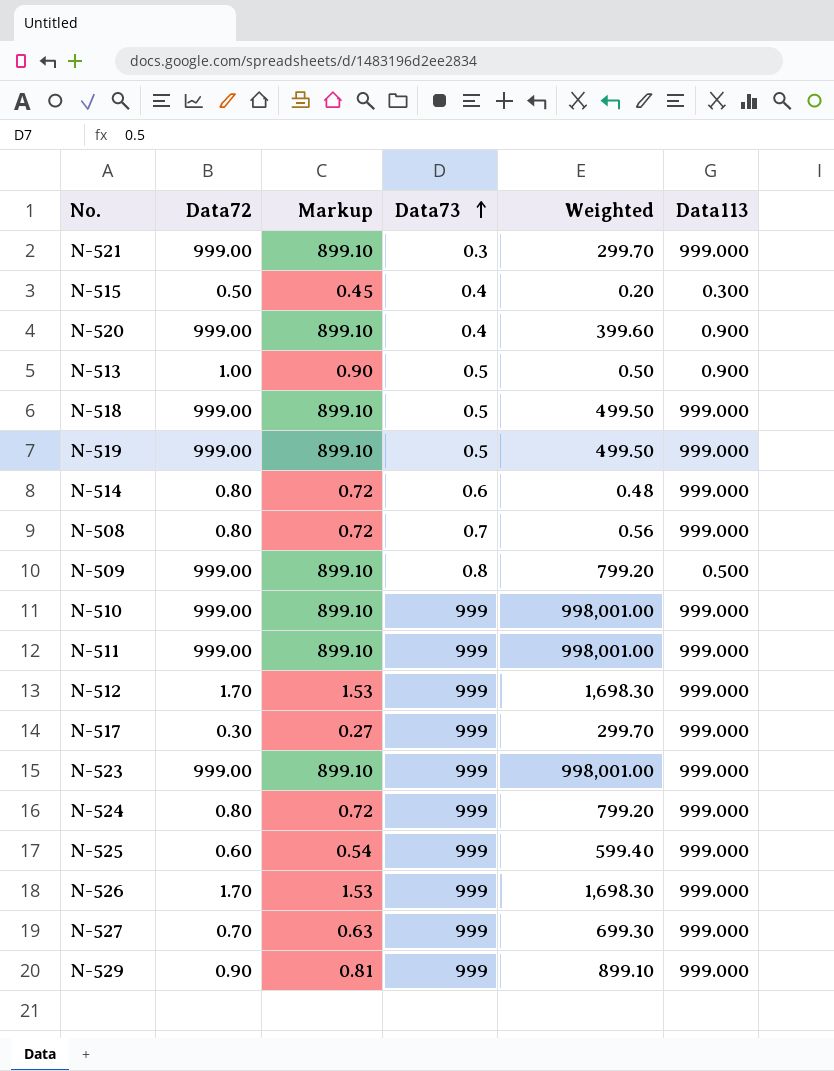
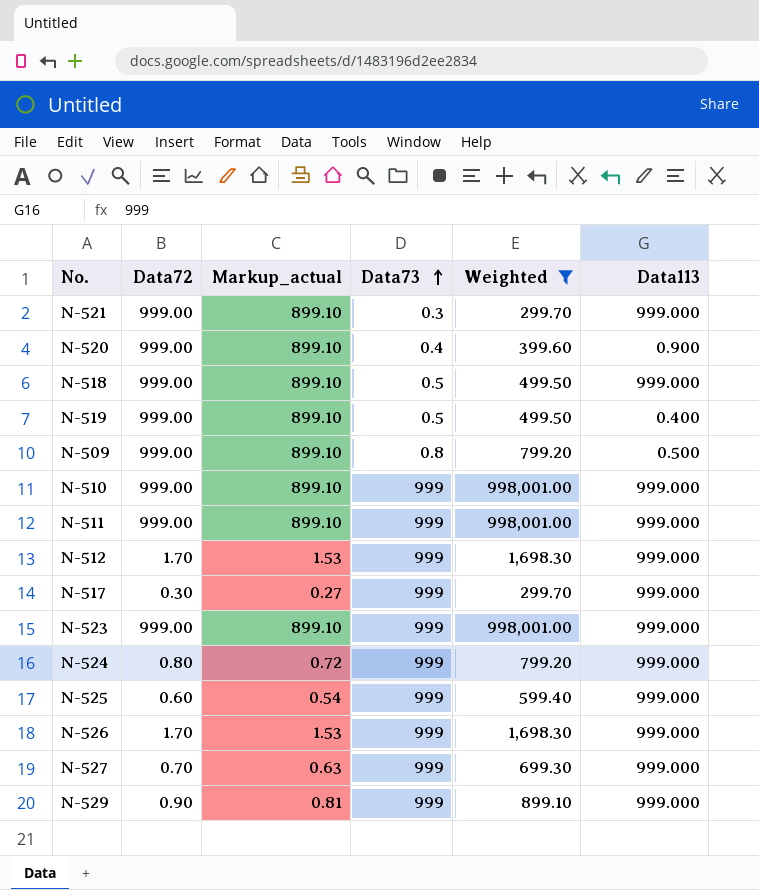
filter: none -> Weighted >= 299.70
column name: Markup -> Markup_actual
N-519 | Data113: 999.000 -> 0.400

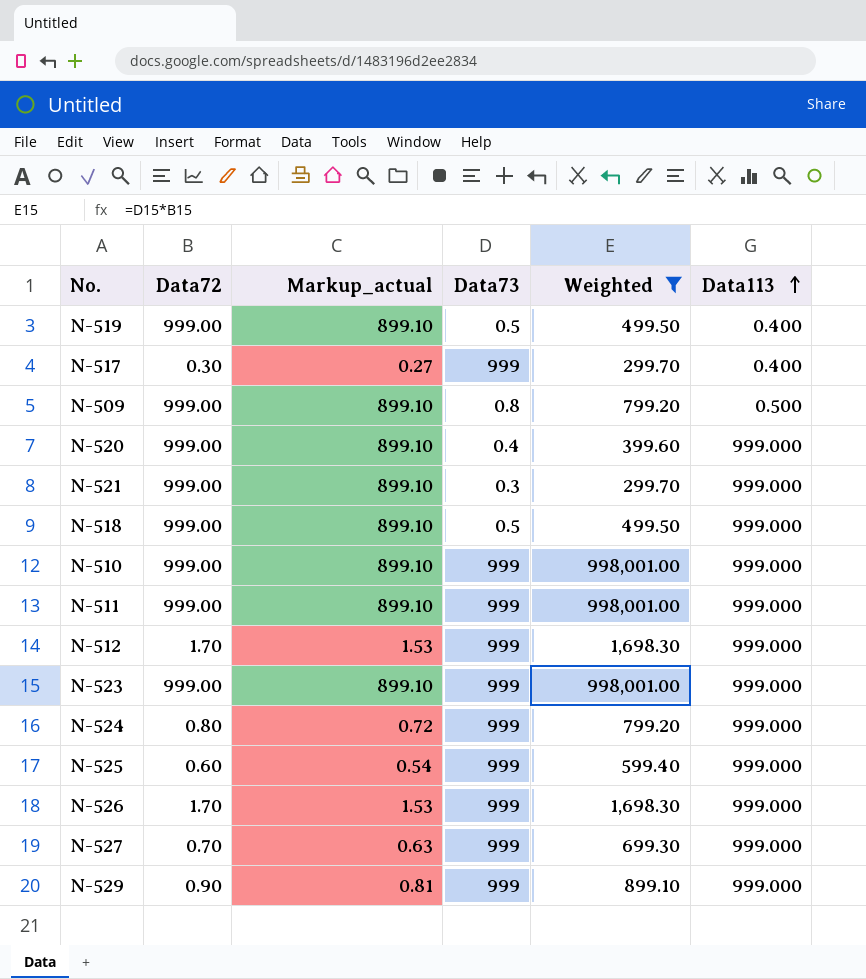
row order: Data73 ascending -> Data113 ascending
N-517 | Data113: 999.000 -> 0.400
N-520 | Data113: 0.900 -> 999.000

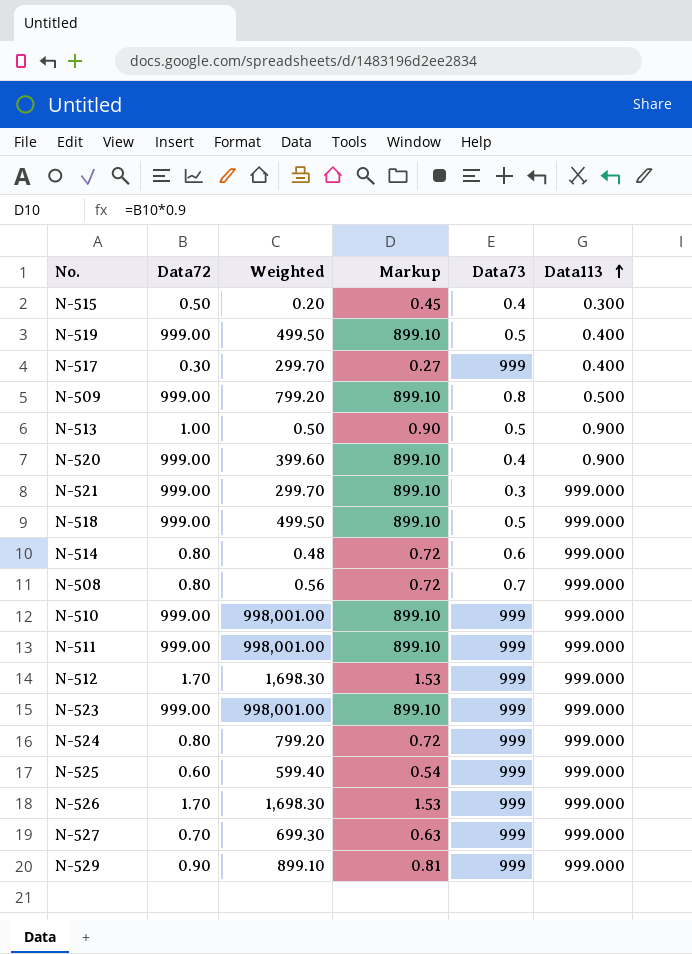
filter: Weighted >= 299.70 -> none
column Weighted | position: 5 -> 3
column name: Markup_actual -> Markup
N-520 | Data113: 999.000 -> 0.900

